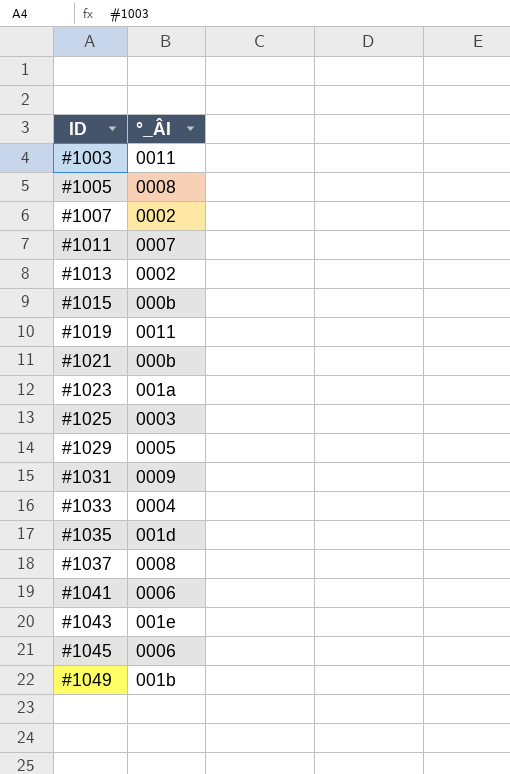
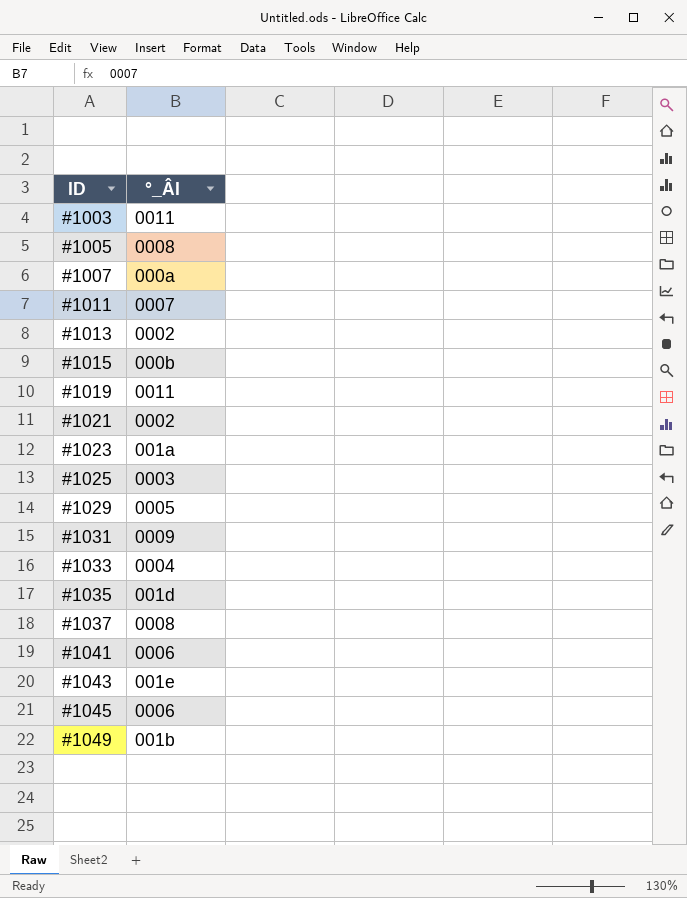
#1007 | °_ÂI: 0002 -> 000a
#1021 | °_ÂI: 000b -> 0002

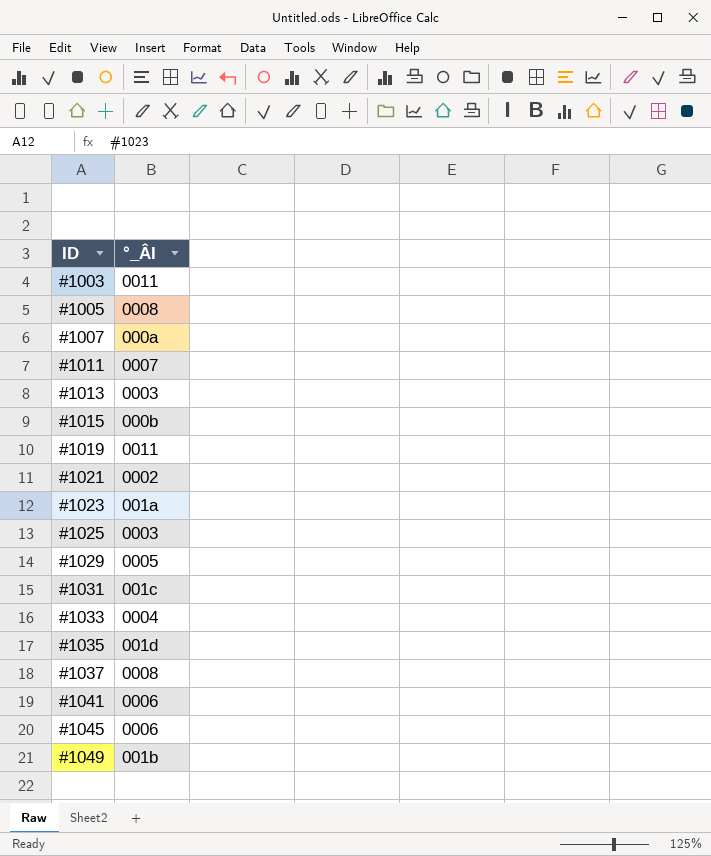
row #1043: 001e -> none
#1013 | °_ÂI: 0002 -> 0003
#1031 | °_ÂI: 0009 -> 001c

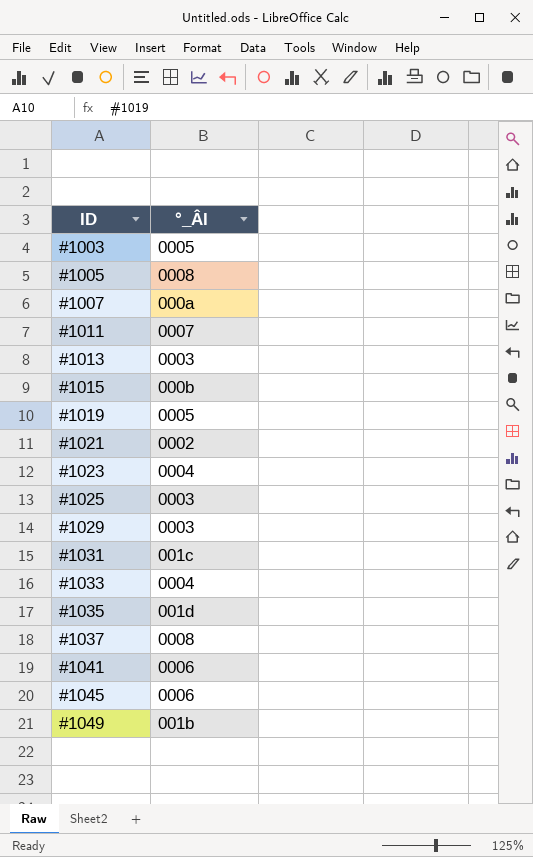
#1003 | °_ÂI: 0011 -> 0005
#1019 | °_ÂI: 0011 -> 0005
#1023 | °_ÂI: 001a -> 0004
#1029 | °_ÂI: 0005 -> 0003

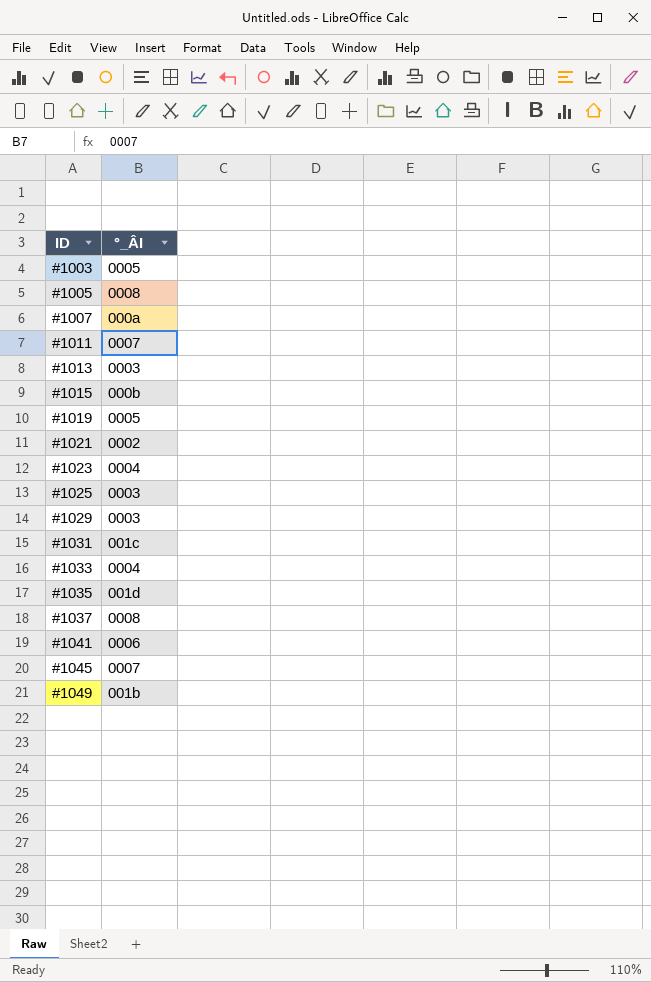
#1045 | °_ÂI: 0006 -> 0007

